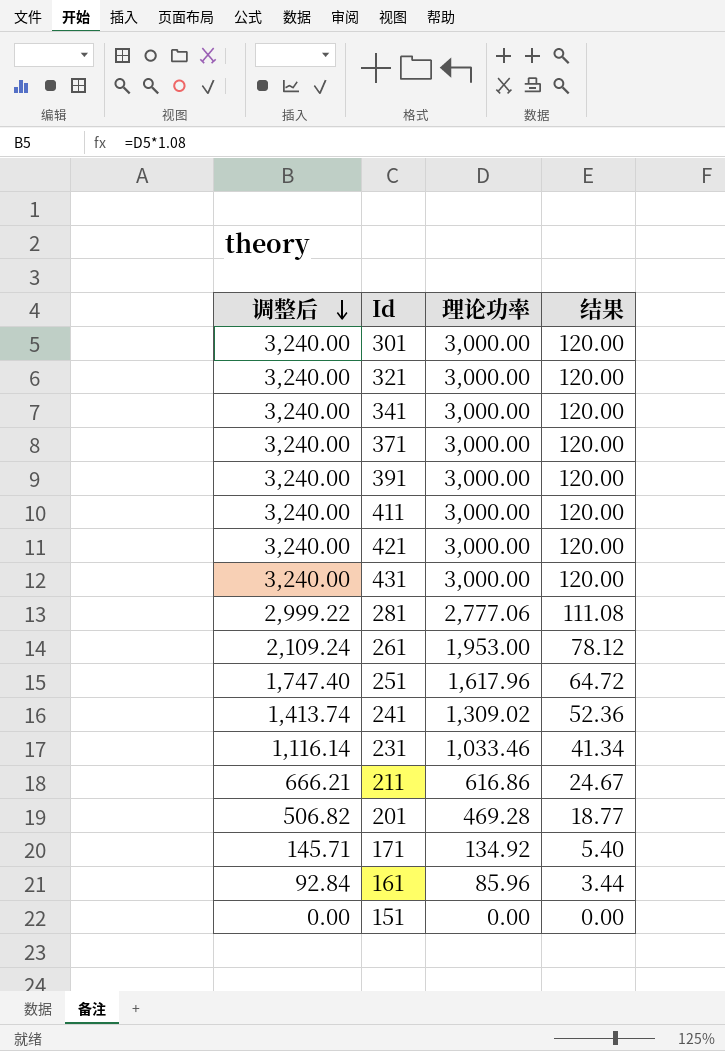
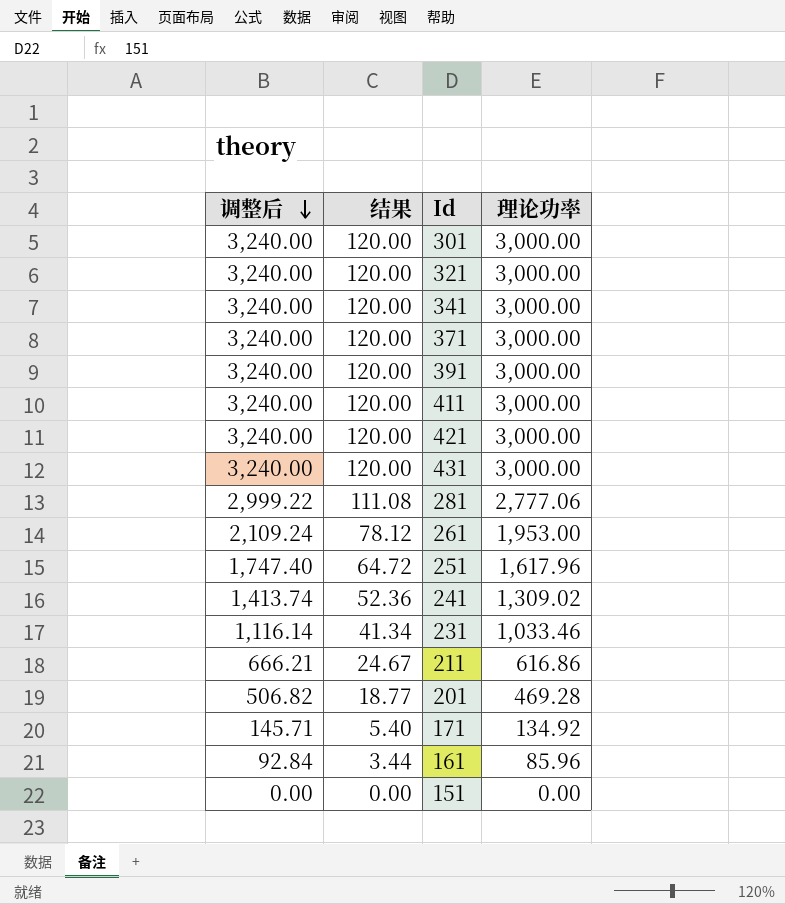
column 结果 | position: 4 -> 2

